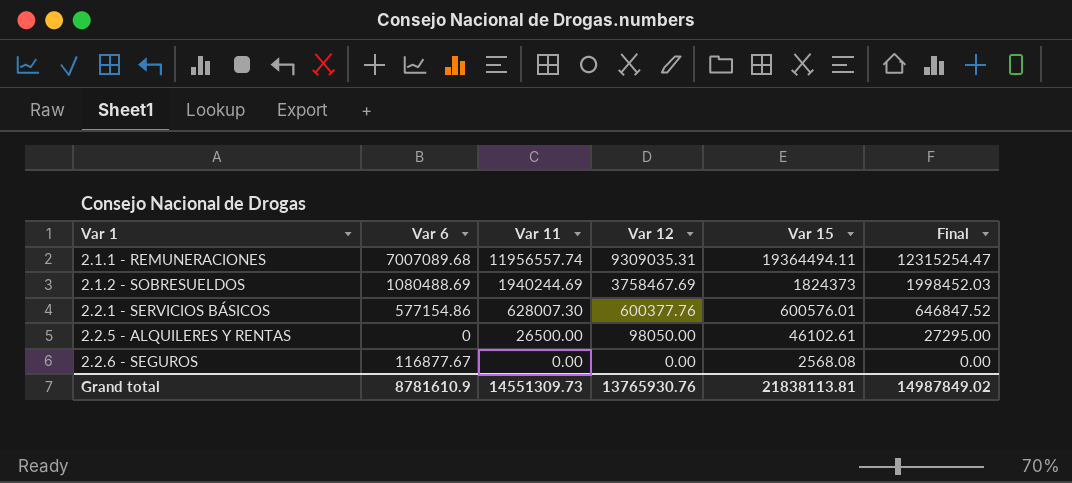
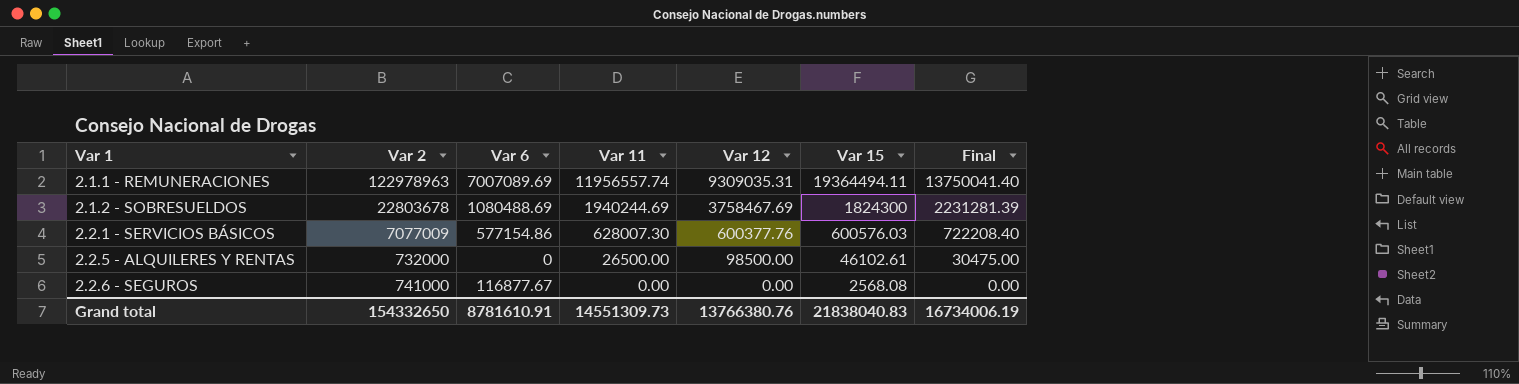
column Var 2 | position: none -> 2
column Final | formula: [Var 11] * 1.03 -> [Var 11] * 1.15
2.1.1 - REMUNERACIONES | Var 6: 7007089.68 -> 7007089.69
2.1.2 - SOBRESUELDOS | Var 15: 1824373 -> 1824300
2.2.1 - SERVICIOS BÁSICOS | Var 15: 600576.01 -> 600576.03
2.2.5 - ALQUILERES Y RENTAS | Var 12: 98050.00 -> 98500.00
Grand total | Var 6: 8781610.9 -> 8781610.91
Grand total | Var 12: 13765930.76 -> 13766380.76
Grand total | Var 15: 21838113.81 -> 21838040.83
Grand total | Final: 14987849.02 -> 16734006.19

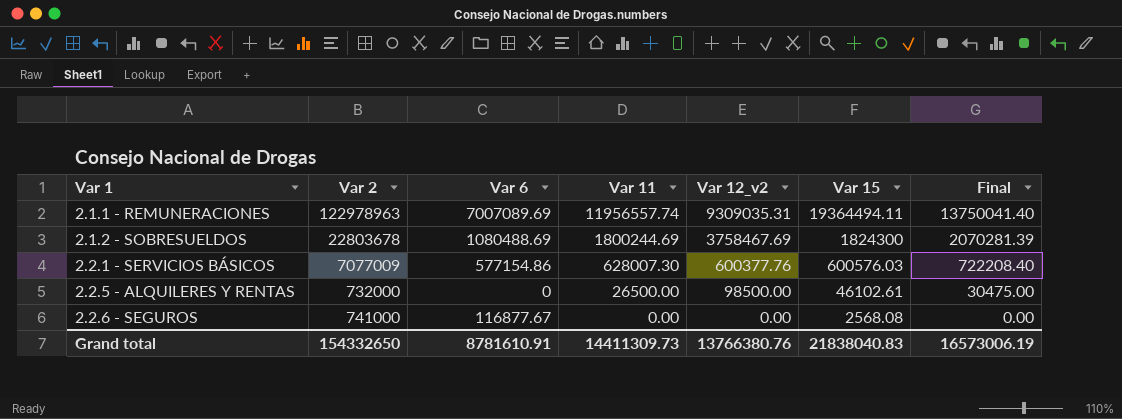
column name: Var 12 -> Var 12_v2
2.1.2 - SOBRESUELDOS | Var 11: 1940244.69 -> 1800244.69
2.1.2 - SOBRESUELDOS | Final: 2231281.39 -> 2070281.39
Grand total | Var 11: 14551309.73 -> 14411309.73
Grand total | Final: 16734006.19 -> 16573006.19

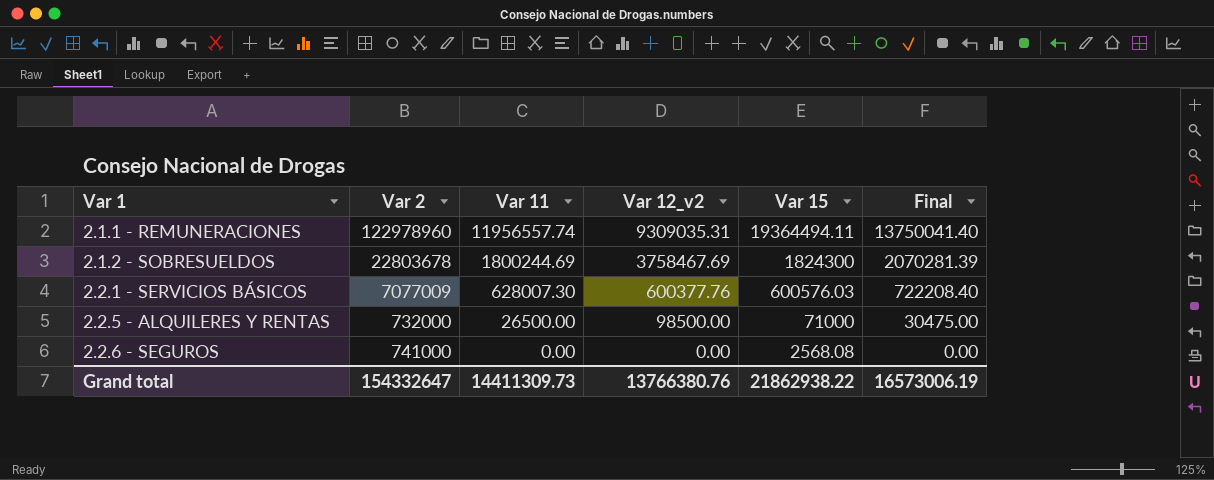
column Var 6 | position: 3 -> none
2.1.1 - REMUNERACIONES | Var 2: 122978963 -> 122978960
2.2.5 - ALQUILERES Y RENTAS | Var 15: 46102.61 -> 71000
Grand total | Var 2: 154332650 -> 154332647
Grand total | Var 15: 21838040.83 -> 21862938.22

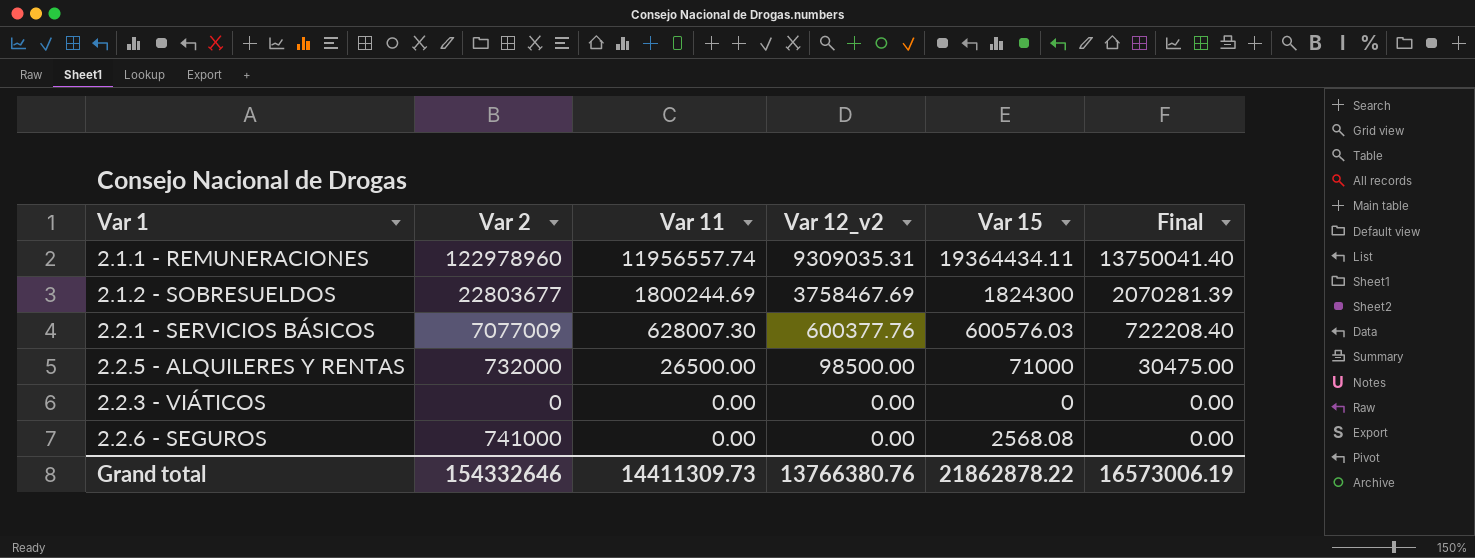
2.1.1 - REMUNERACIONES | Var 15: 19364494.11 -> 19364434.11
2.1.2 - SOBRESUELDOS | Var 2: 22803678 -> 22803677
row 2.2.3 - VIÁTICOS: none -> 0 | 0.00 | 0.00 | 0 | 0.00
Grand total | Var 2: 154332647 -> 154332646
Grand total | Var 15: 21862938.22 -> 21862878.22

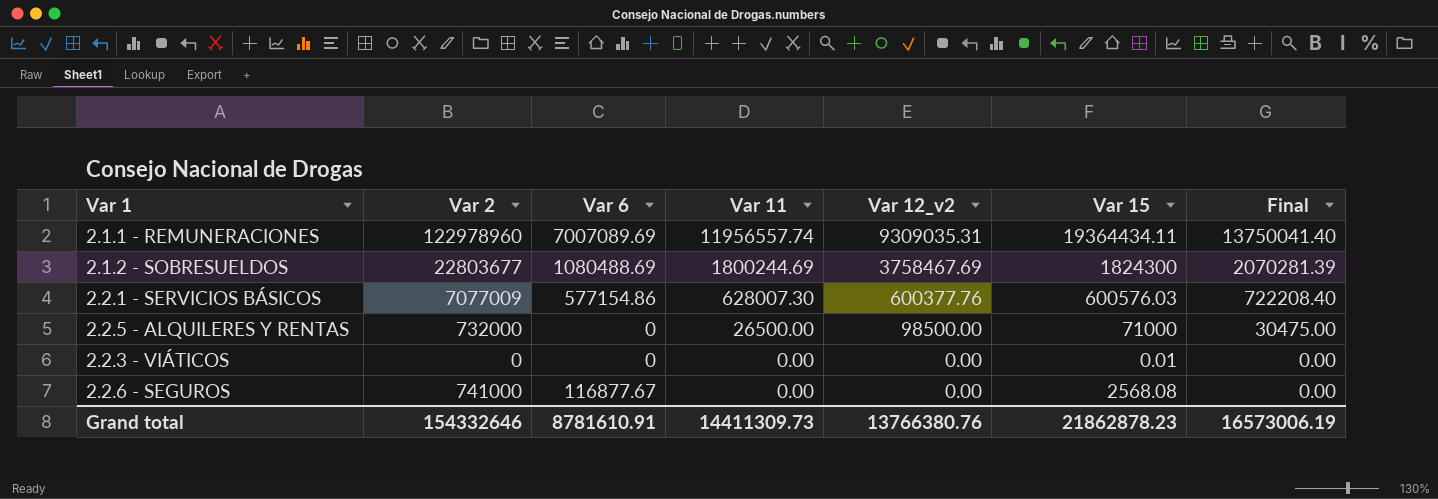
column Var 6 | position: none -> 3
2.2.3 - VIÁTICOS | Var 15: 0 -> 0.01
Grand total | Var 15: 21862878.22 -> 21862878.23

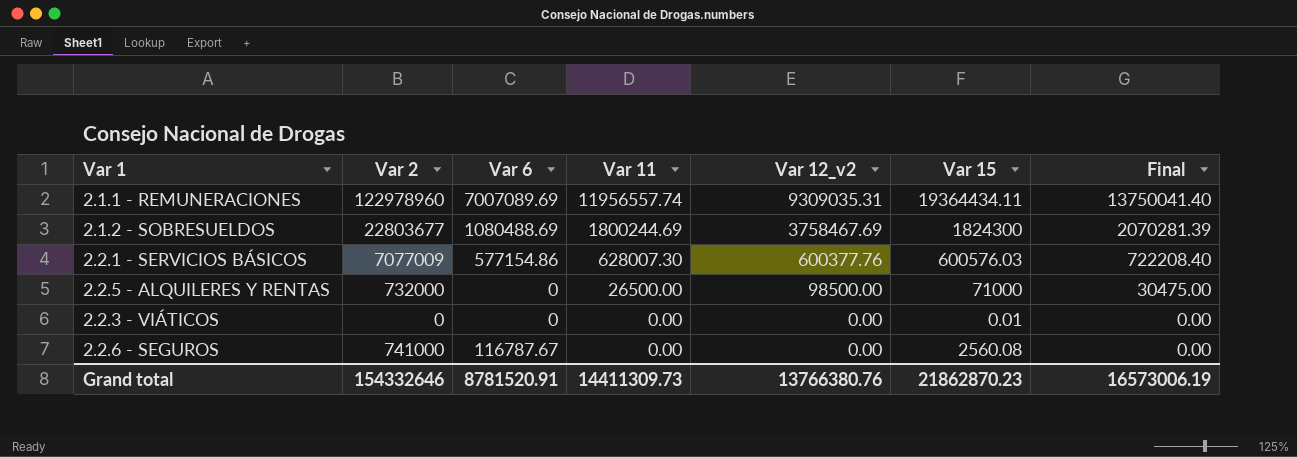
2.2.6 - SEGUROS | Var 6: 116877.67 -> 116787.67
2.2.6 - SEGUROS | Var 15: 2568.08 -> 2560.08
Grand total | Var 6: 8781610.91 -> 8781520.91
Grand total | Var 15: 21862878.23 -> 21862870.23

